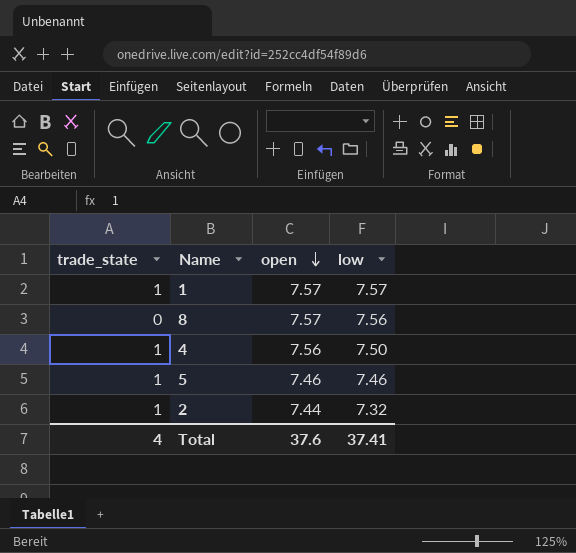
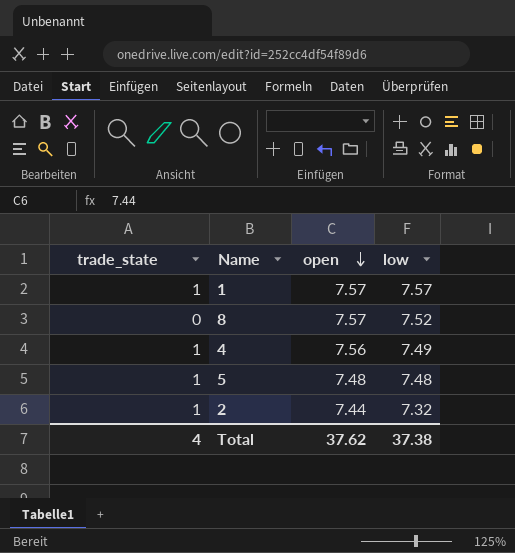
8 | low: 7.56 -> 7.52
4 | low: 7.50 -> 7.49
5 | open: 7.46 -> 7.48
5 | low: 7.46 -> 7.48
Total | open: 37.6 -> 37.62
Total | low: 37.41 -> 37.38

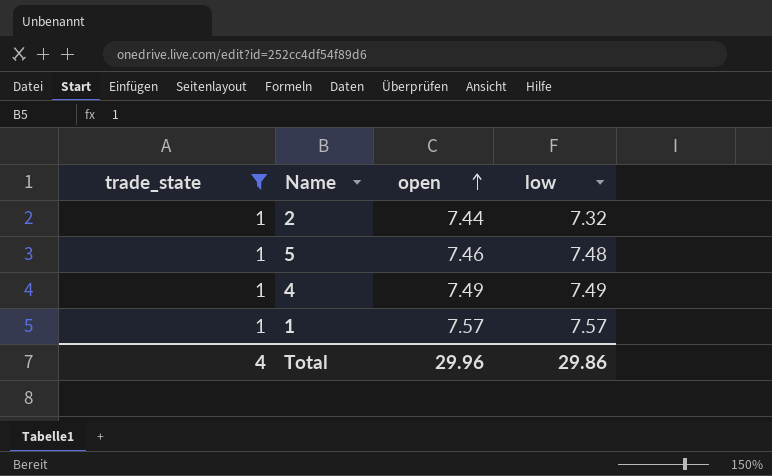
filter: none -> trade_state = 1
row order: open descending -> open ascending
5 | open: 7.48 -> 7.46
4 | open: 7.56 -> 7.49
Total | open: 37.62 -> 29.96
Total | low: 37.38 -> 29.86

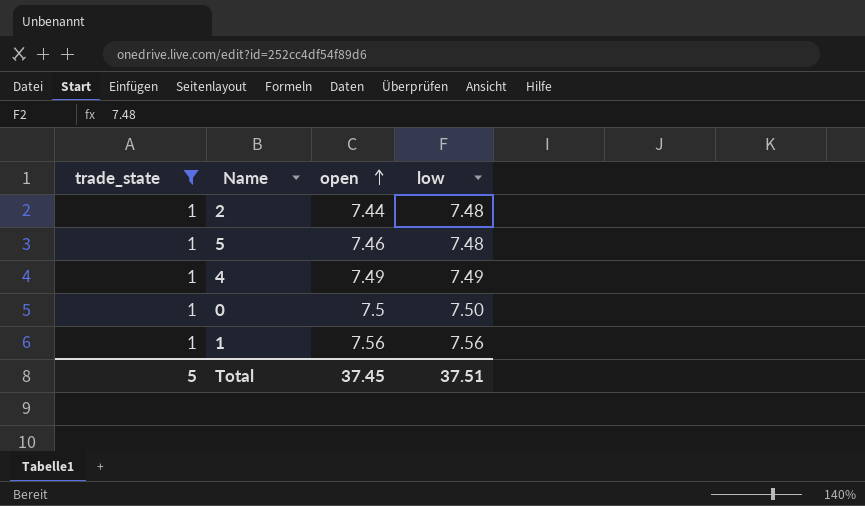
2 | low: 7.32 -> 7.48
row 0: none -> 1 | 7.5 | 7.50
1 | open: 7.57 -> 7.56
1 | low: 7.57 -> 7.56
Total | trade_state: 4 -> 5
Total | open: 29.96 -> 37.45
Total | low: 29.86 -> 37.51

